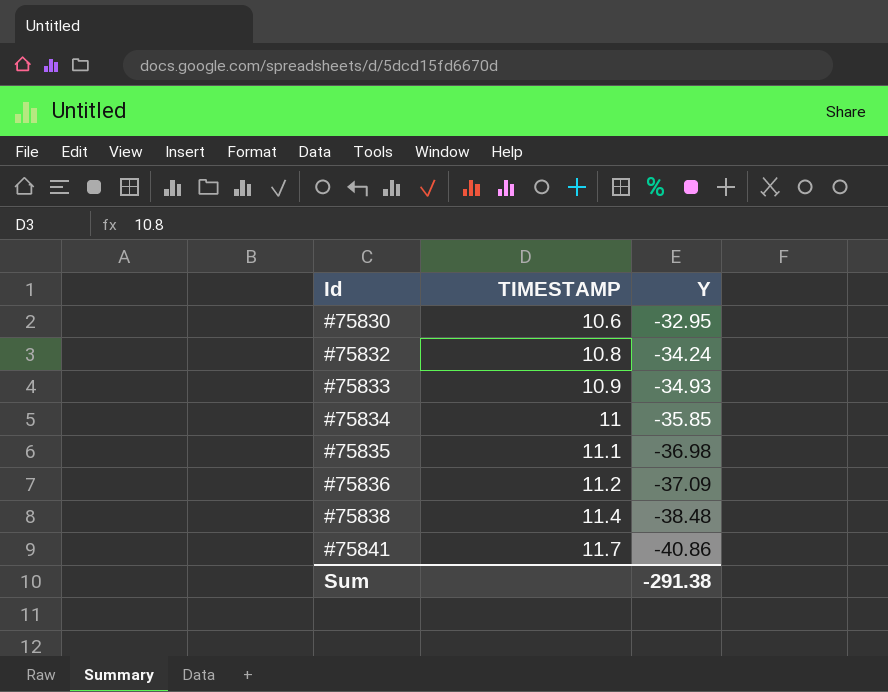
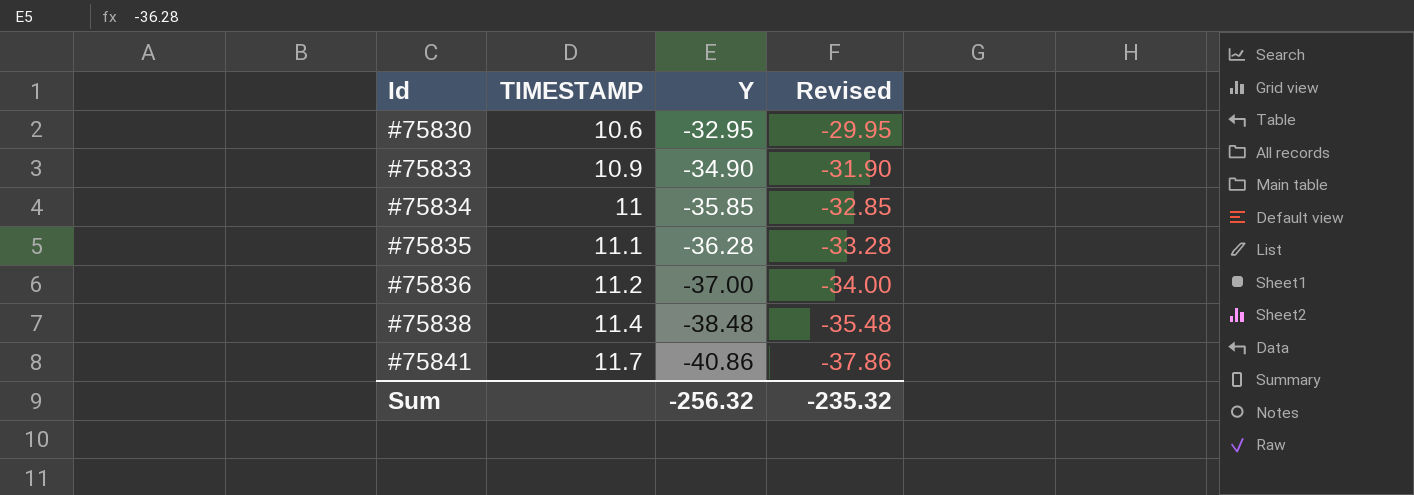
column Revised | formula: none -> [Y] + 3
row #75832: 10.8 | -34.24 -> none
#75833 | Y: -34.93 -> -34.90
#75835 | Y: -36.98 -> -36.28
#75836 | Y: -37.09 -> -37.00
Sum | Y: -291.38 -> -256.32

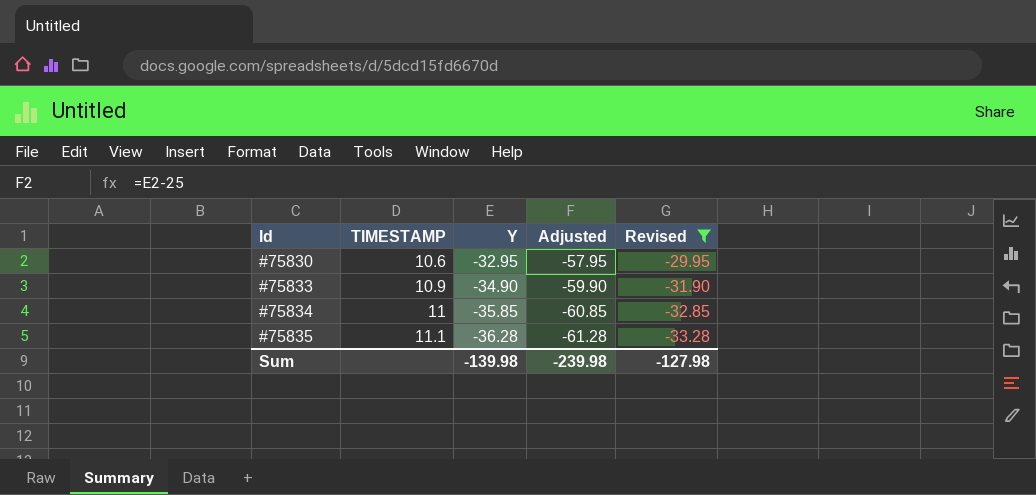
filter: none -> Revised >= -33.28
column Adjusted | formula: none -> [Y] - 25
Sum | Y: -256.32 -> -139.98
Sum | Revised: -235.32 -> -127.98

